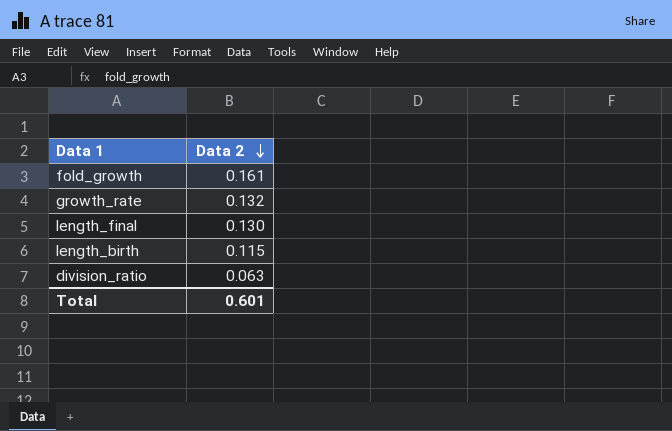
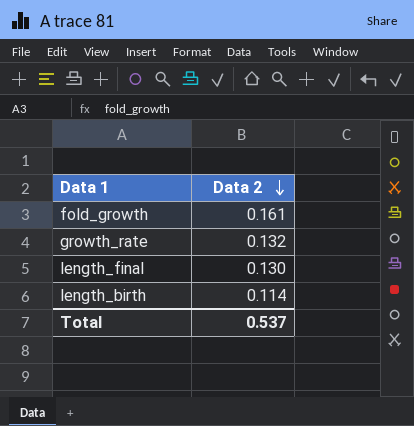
row division_ratio: 0.063 -> none
length_birth | Data 2: 0.115 -> 0.114
Total | Data 2: 0.601 -> 0.537

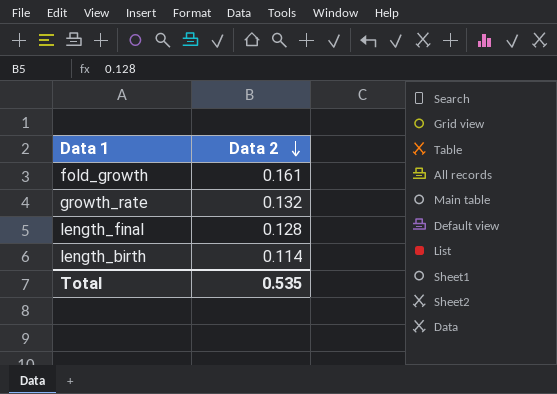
length_final | Data 2: 0.130 -> 0.128
Total | Data 2: 0.537 -> 0.535

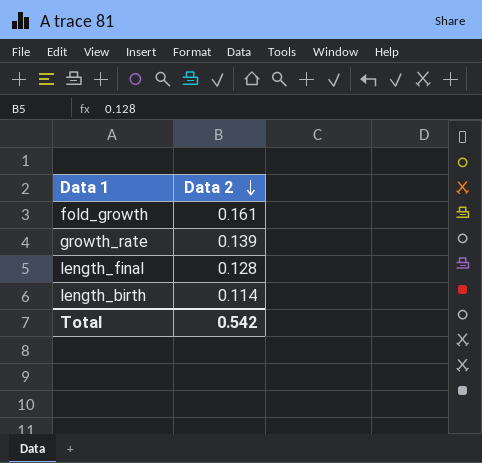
growth_rate | Data 2: 0.132 -> 0.139
Total | Data 2: 0.535 -> 0.542

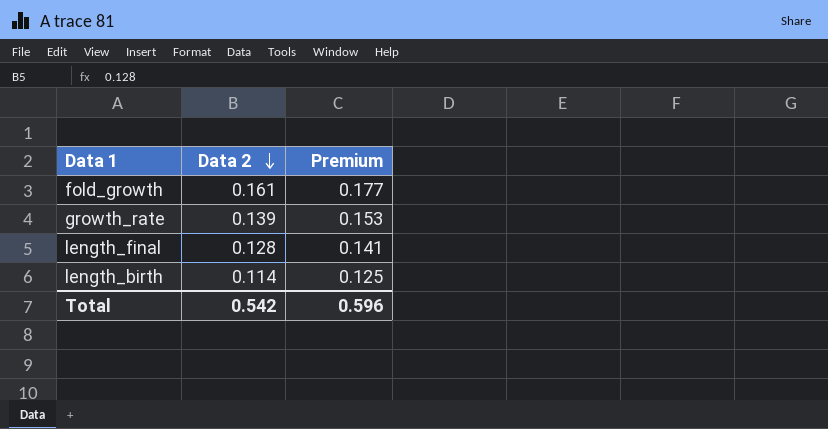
column Premium | formula: none -> [Data 2] * 1.1

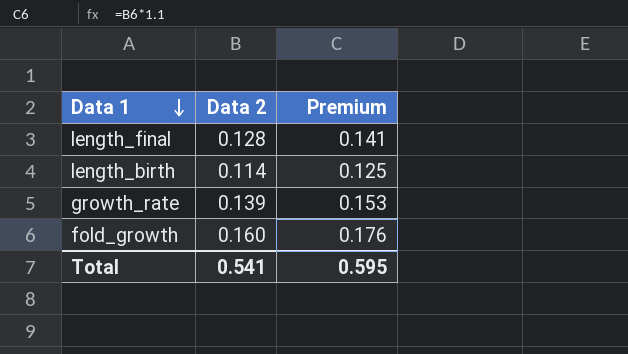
row order: Data 2 descending -> Data 1 descending
fold_growth | Data 2: 0.161 -> 0.160
fold_growth | Premium: 0.177 -> 0.176
Total | Data 2: 0.542 -> 0.541
Total | Premium: 0.596 -> 0.595

